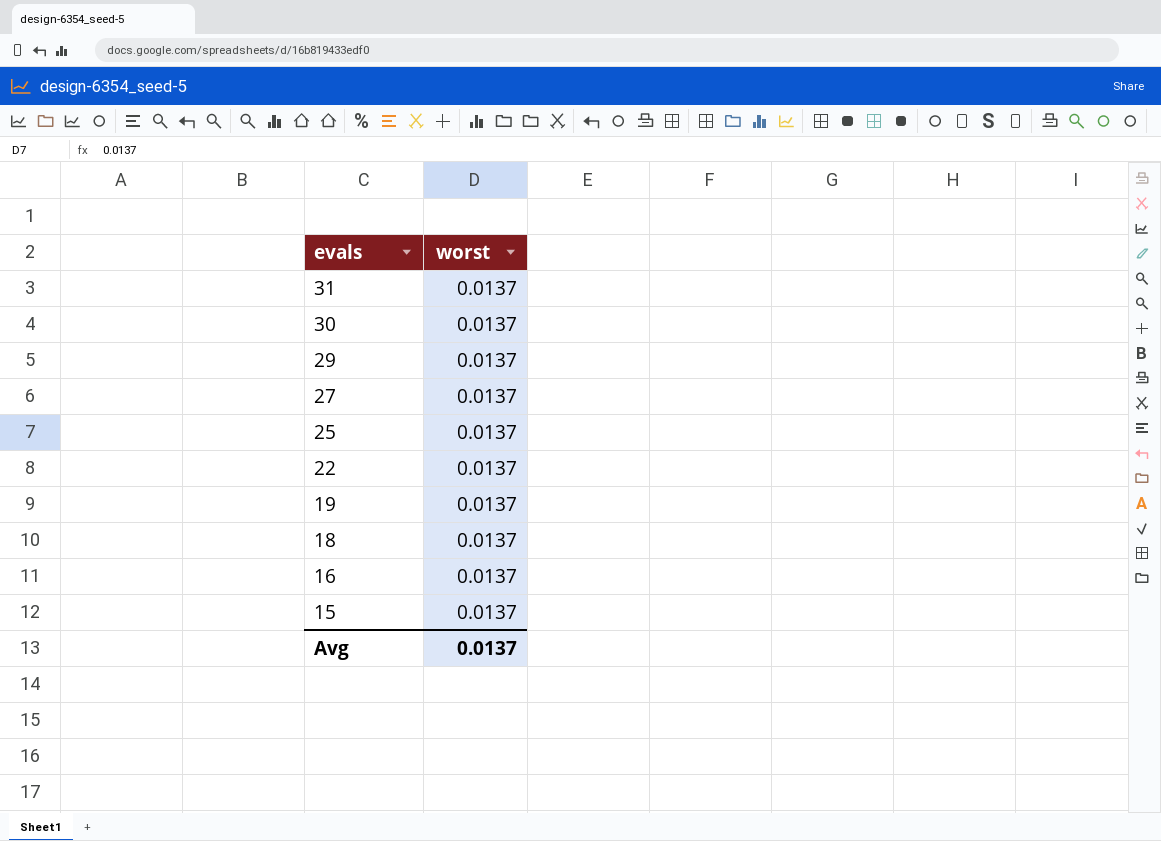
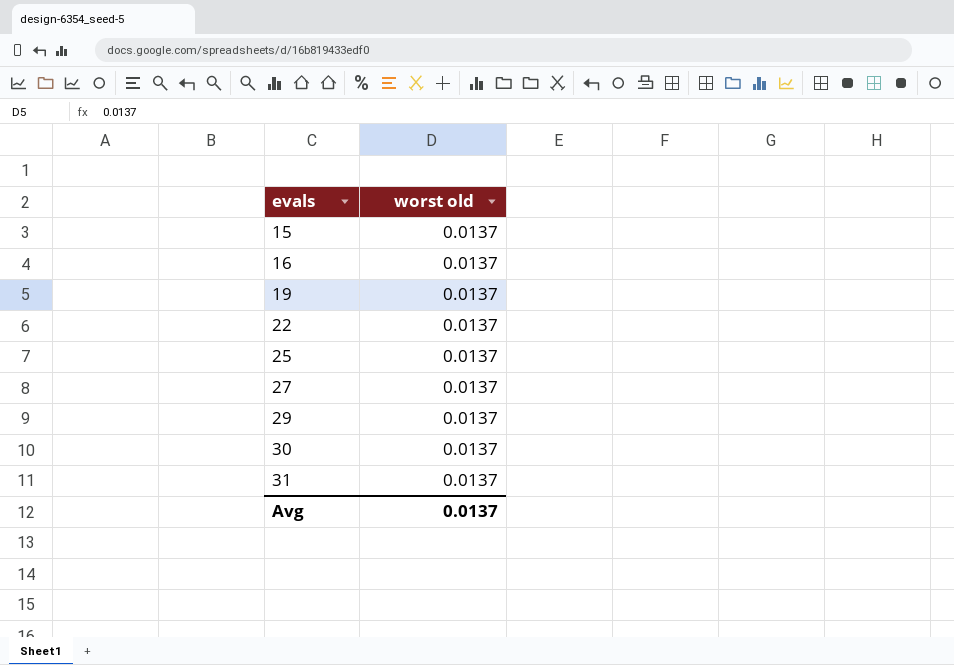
row order: evals descending -> evals ascending
column name: worst -> worst old
row 18: 0.0137 -> none

